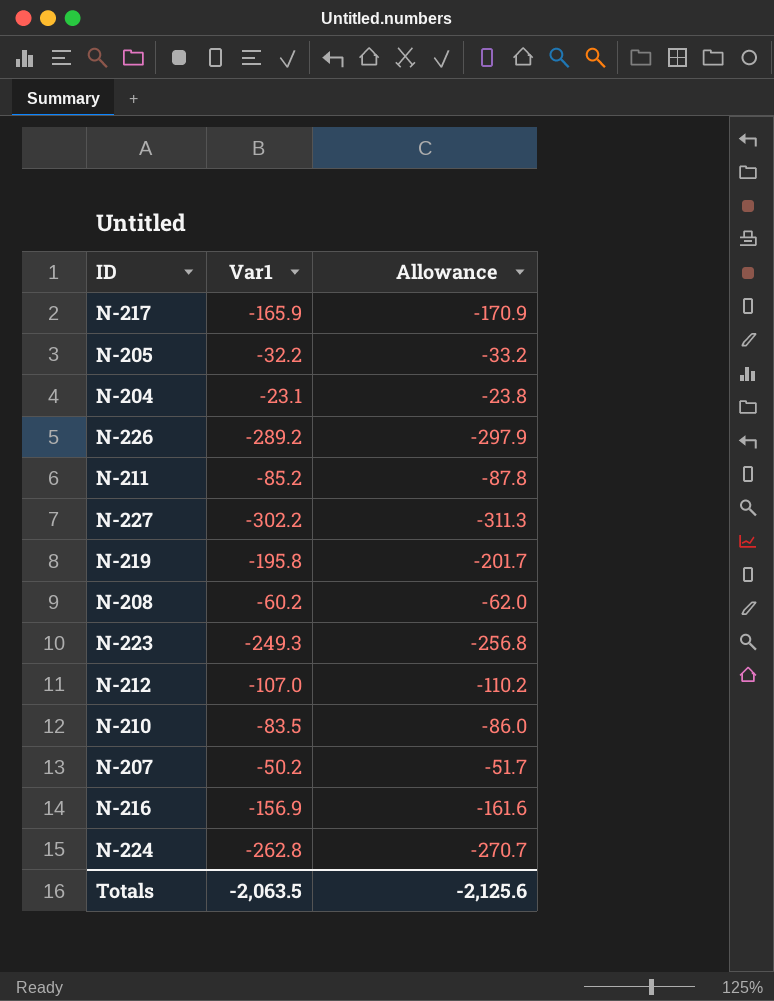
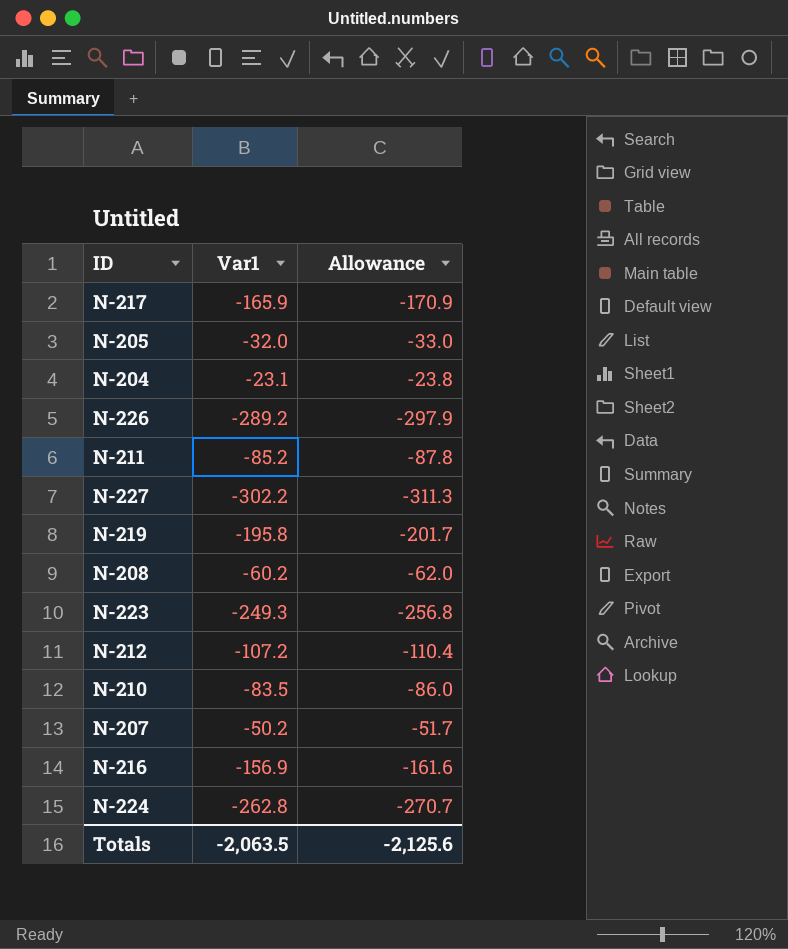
N-205 | Var1: -32.2 -> -32.0
N-205 | Allowance: -33.2 -> -33.0
N-212 | Var1: -107.0 -> -107.2
N-212 | Allowance: -110.2 -> -110.4

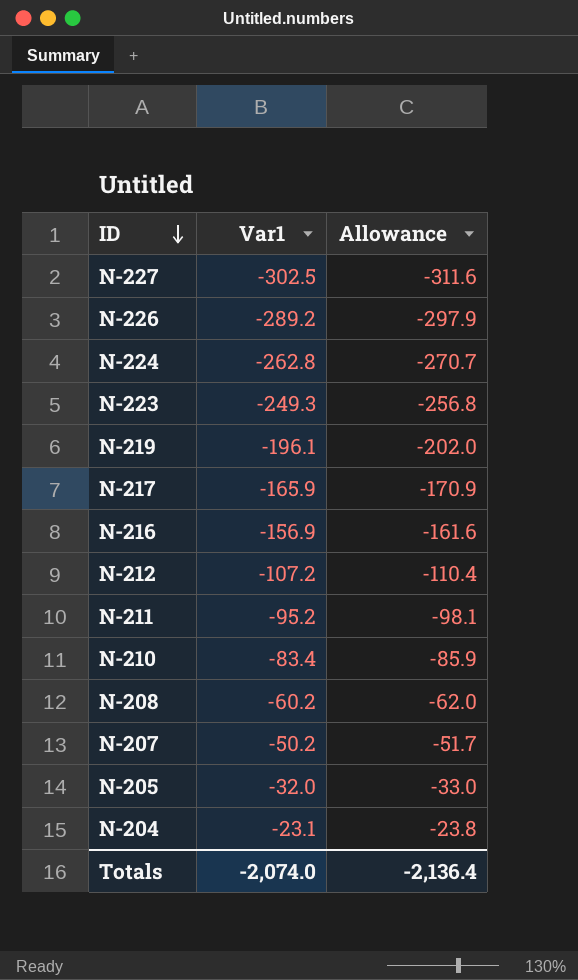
row order: none -> ID descending
N-227 | Var1: -302.2 -> -302.5
N-227 | Allowance: -311.3 -> -311.6
N-219 | Var1: -195.8 -> -196.1
N-219 | Allowance: -201.7 -> -202.0
N-211 | Var1: -85.2 -> -95.2
N-211 | Allowance: -87.8 -> -98.1
N-210 | Var1: -83.5 -> -83.4
N-210 | Allowance: -86.0 -> -85.9
Totals | Var1: -2,063.5 -> -2,074.0
Totals | Allowance: -2,125.6 -> -2,136.4

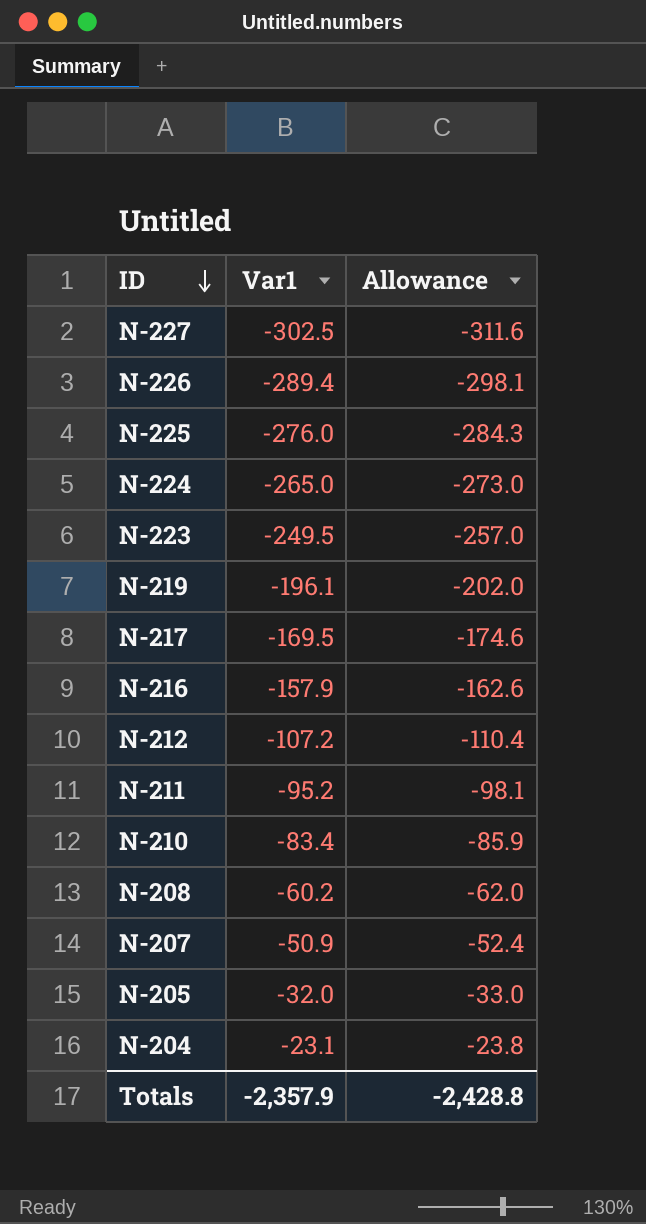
N-226 | Var1: -289.2 -> -289.4
N-226 | Allowance: -297.9 -> -298.1
row N-225: none -> -276.0 | -284.3
N-224 | Var1: -262.8 -> -265.0
N-224 | Allowance: -270.7 -> -273.0
N-223 | Var1: -249.3 -> -249.5
N-223 | Allowance: -256.8 -> -257.0
N-217 | Var1: -165.9 -> -169.5
N-217 | Allowance: -170.9 -> -174.6
N-216 | Var1: -156.9 -> -157.9
N-216 | Allowance: -161.6 -> -162.6
N-207 | Var1: -50.2 -> -50.9
N-207 | Allowance: -51.7 -> -52.4
Totals | Var1: -2,074.0 -> -2,357.9
Totals | Allowance: -2,136.4 -> -2,428.8

